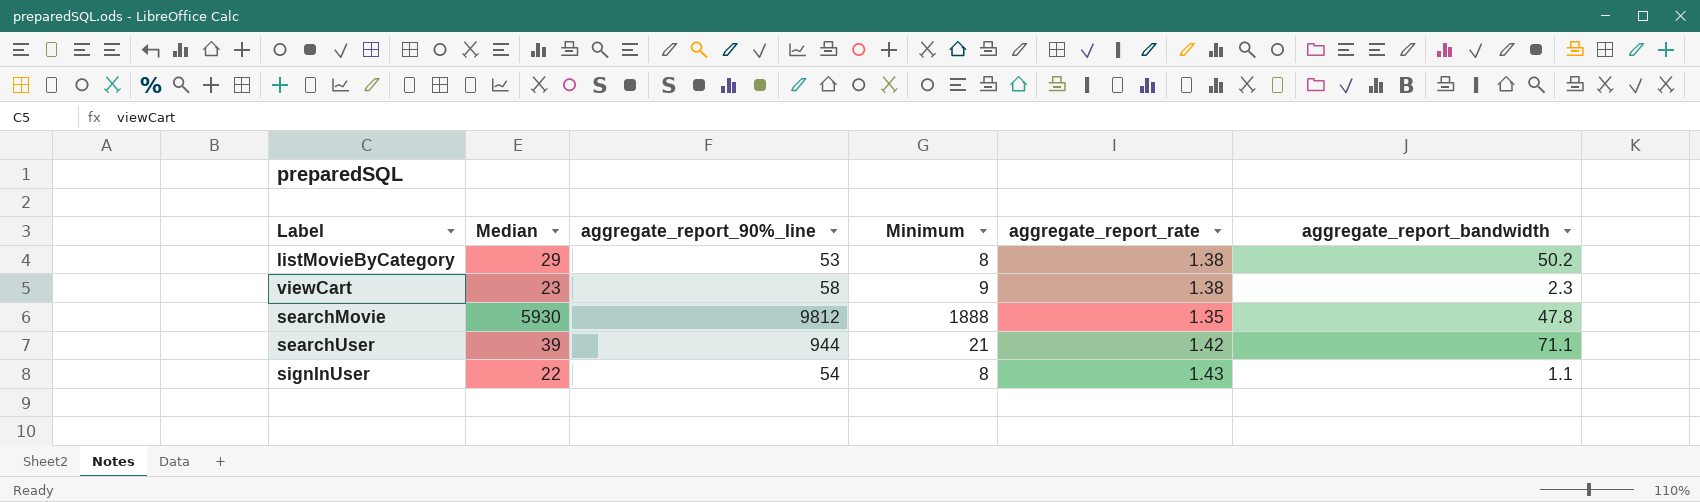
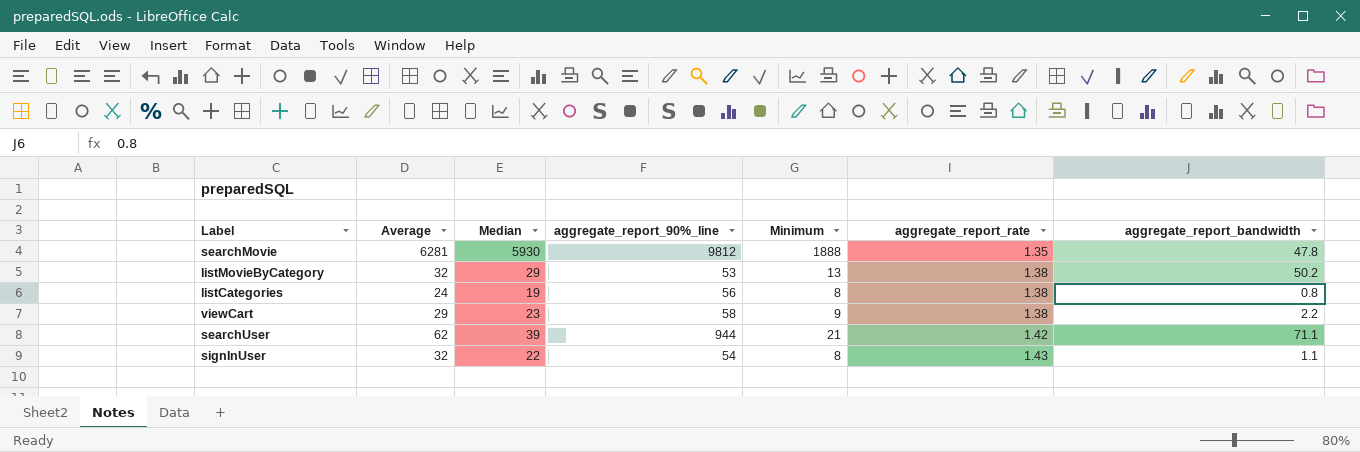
row order: none -> aggregate_report_rate ascending
column Average | position: none -> 2
listMovieByCategory | Minimum: 8 -> 13
row listCategories: none -> 24 | 19 | 56 | 8 | 1.38 | 0.8
viewCart | aggregate_report_bandwidth: 2.3 -> 2.2

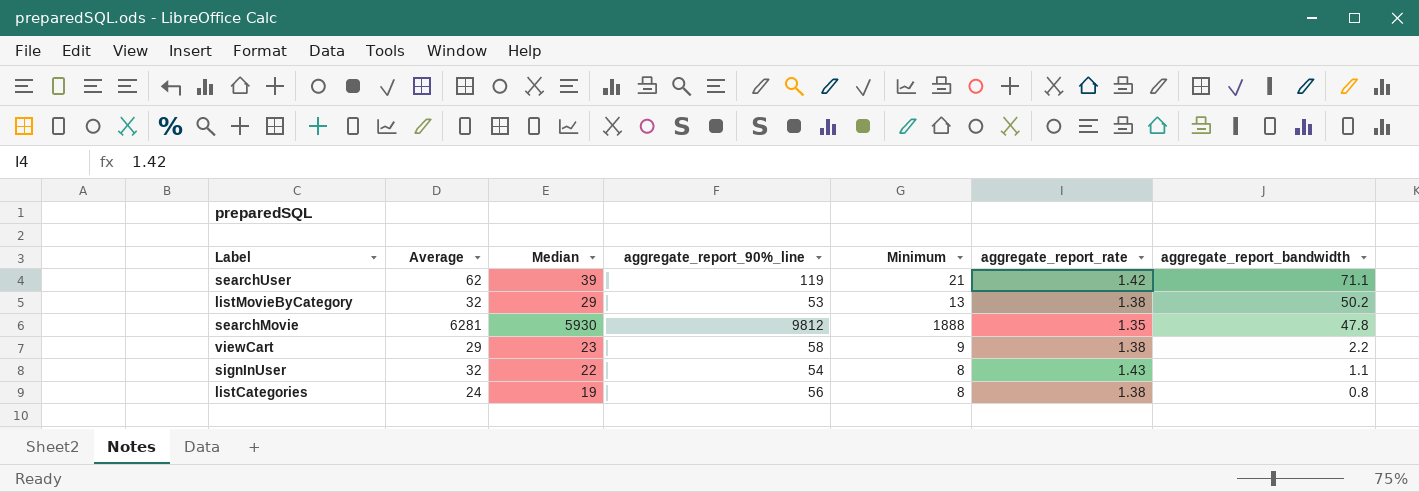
row order: aggregate_report_rate ascending -> aggregate_report_bandwidth descending
searchUser | aggregate_report_90%_line: 944 -> 119

